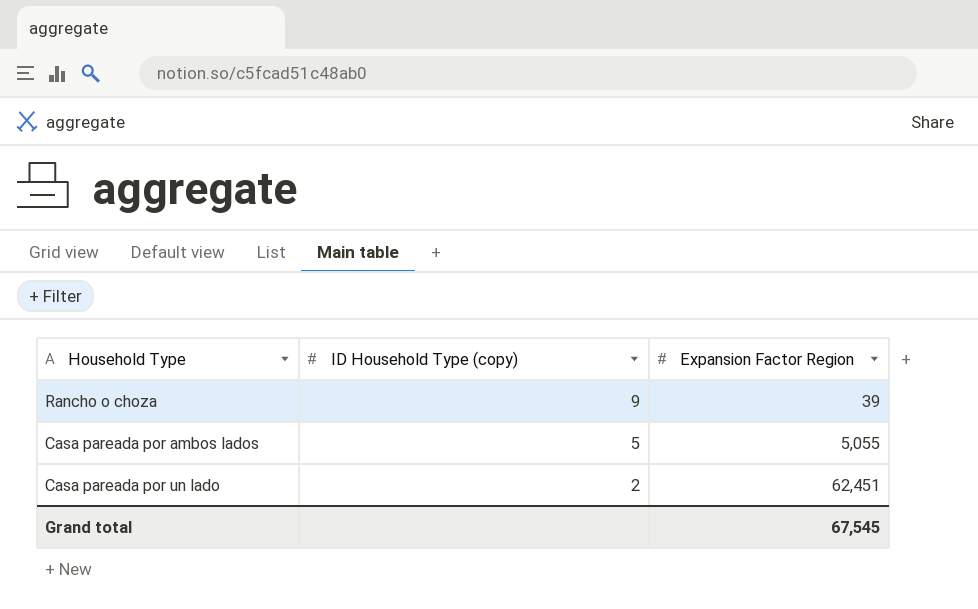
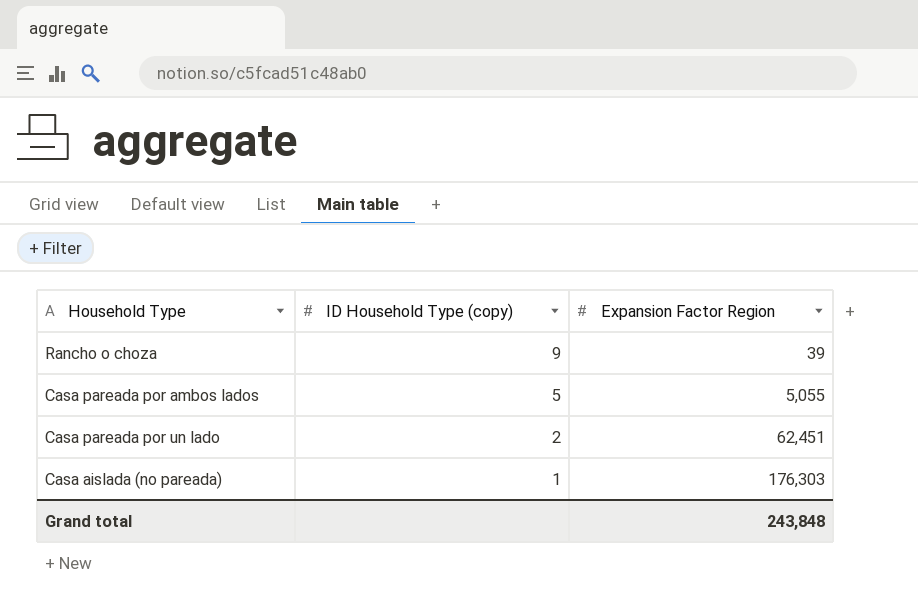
row Casa aislada (no pareada): none -> 1 | 176,303
Grand total | Expansion Factor Region: 67,545 -> 243,848

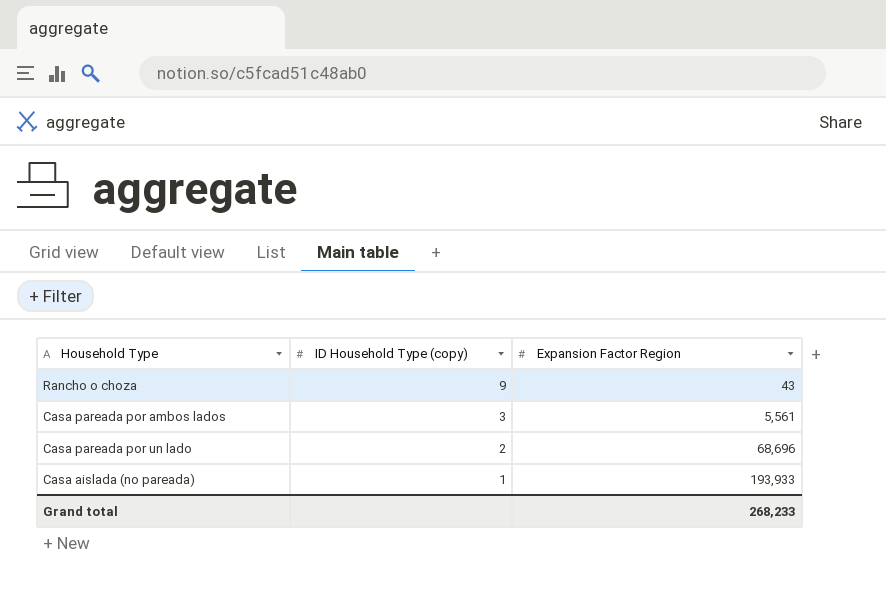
Rancho o choza | Expansion Factor Region: 39 -> 43
Casa pareada por ambos lados | ID Household Type (copy): 5 -> 3
Casa pareada por ambos lados | Expansion Factor Region: 5,055 -> 5,561
Casa pareada por un lado | Expansion Factor Region: 62,451 -> 68,696
Casa aislada (no pareada) | Expansion Factor Region: 176,303 -> 193,933
Grand total | Expansion Factor Region: 243,848 -> 268,233

